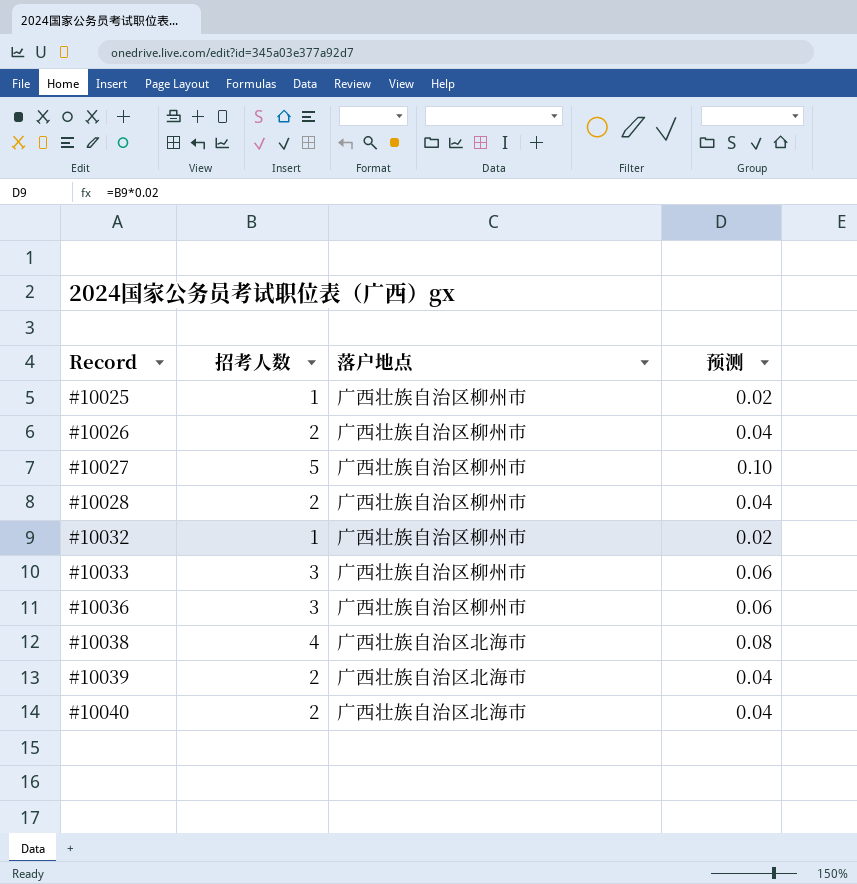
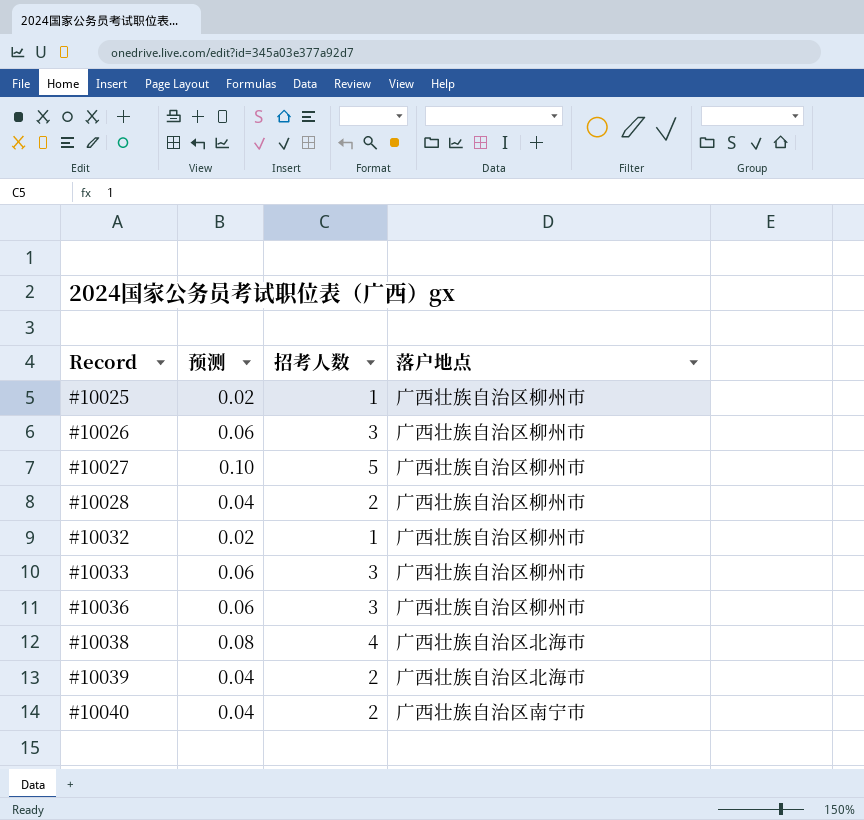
column 预测 | position: 4 -> 2
#10026 | 预测: 0.04 -> 0.06
#10026 | 招考人数: 2 -> 3
#10040 | 落户地点: 广西壮族自治区北海市 -> 广西壮族自治区南宁市

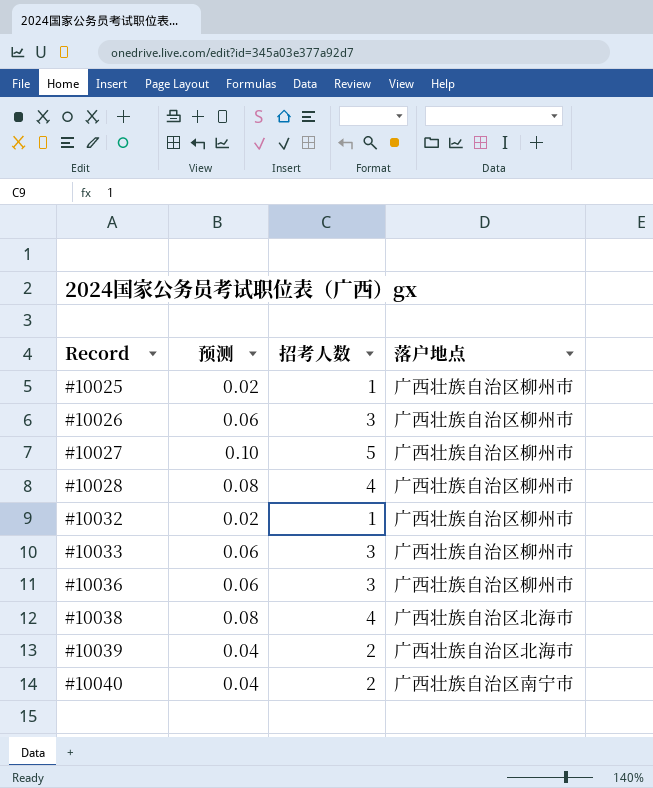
#10028 | 预测: 0.04 -> 0.08
#10028 | 招考人数: 2 -> 4

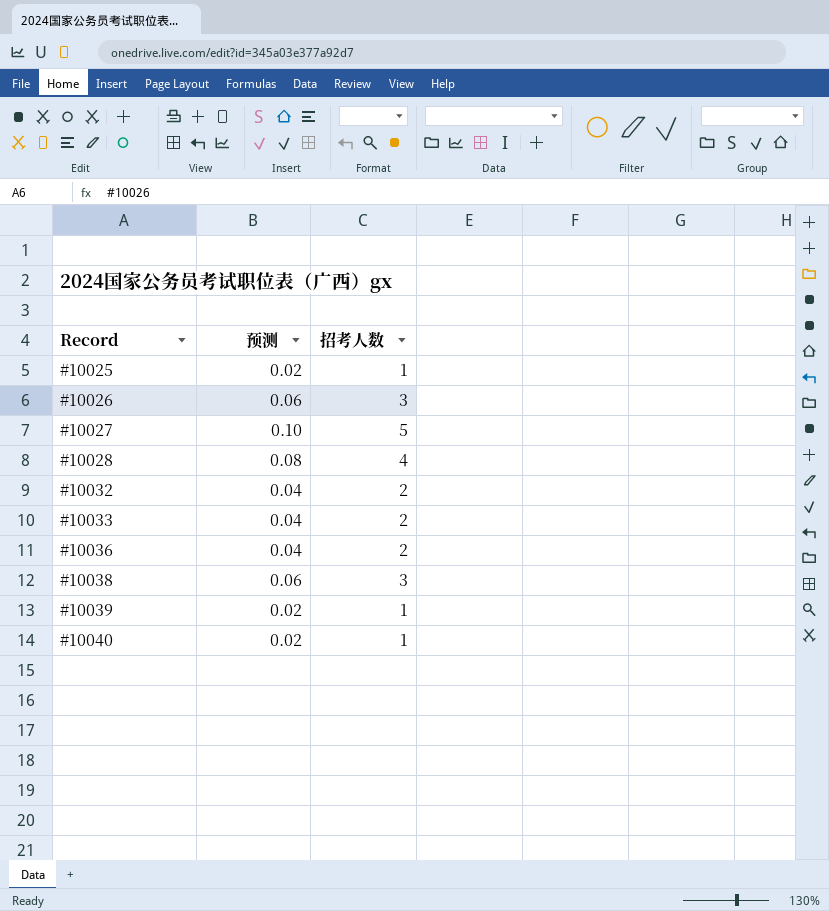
column 落户地点 | position: 4 -> none
#10032 | 预测: 0.02 -> 0.04
#10032 | 招考人数: 1 -> 2
#10033 | 预测: 0.06 -> 0.04
#10033 | 招考人数: 3 -> 2
#10036 | 预测: 0.06 -> 0.04
#10036 | 招考人数: 3 -> 2
#10038 | 预测: 0.08 -> 0.06
#10038 | 招考人数: 4 -> 3
#10039 | 预测: 0.04 -> 0.02
#10039 | 招考人数: 2 -> 1
#10040 | 预测: 0.04 -> 0.02
#10040 | 招考人数: 2 -> 1

